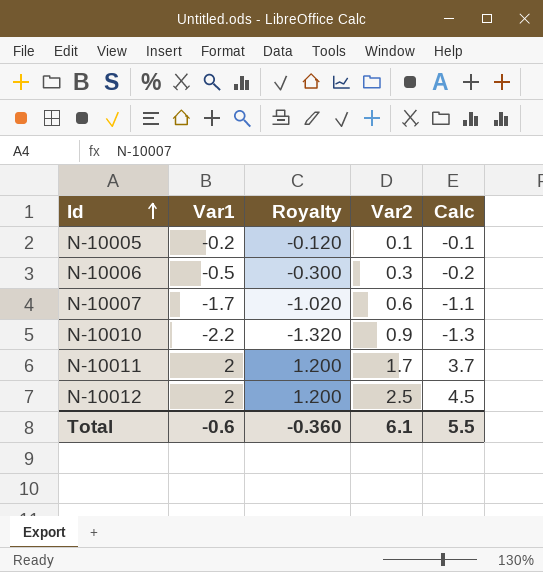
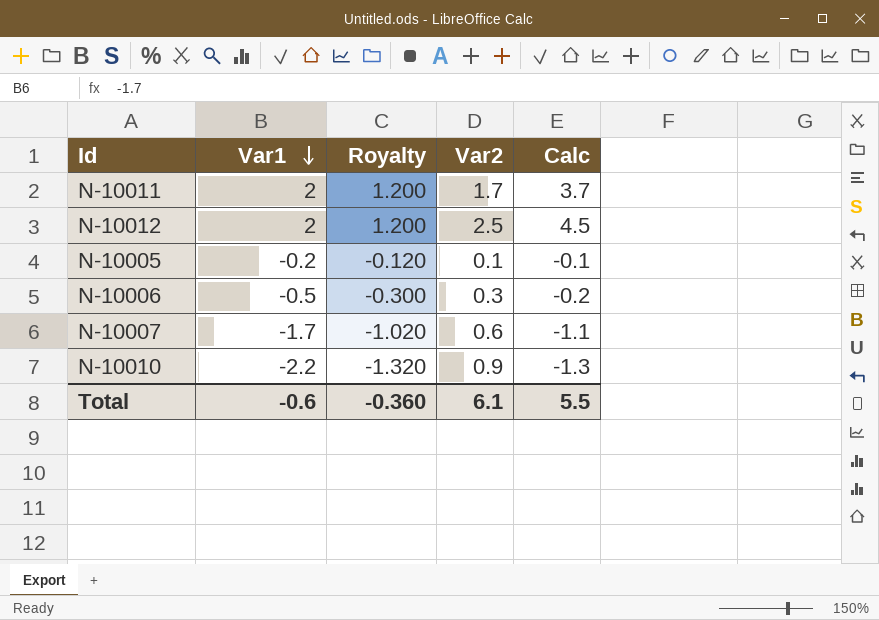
row order: Id ascending -> Var1 descending

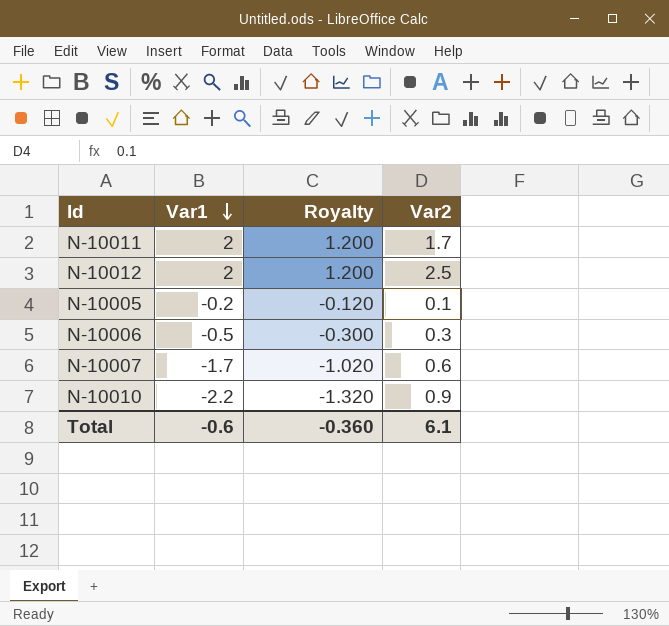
column Calc | formula: [Var1] + [Var2] -> none

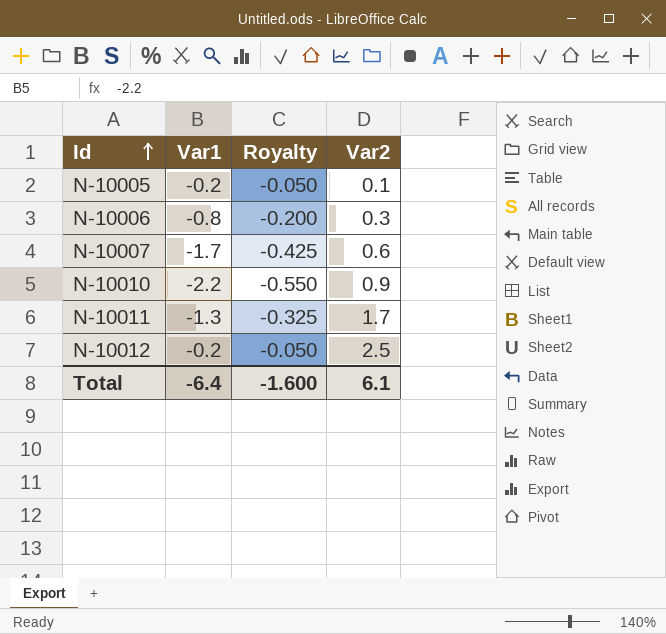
row order: Var1 descending -> Id ascending
column Royalty | formula: [Var1] * 0.6 -> [Var1] * 0.25
N-10006 | Var1: -0.5 -> -0.8
N-10011 | Var1: 2 -> -1.3
N-10012 | Var1: 2 -> -0.2
Total | Var1: -0.6 -> -6.4
Total | Royalty: -0.360 -> -1.600

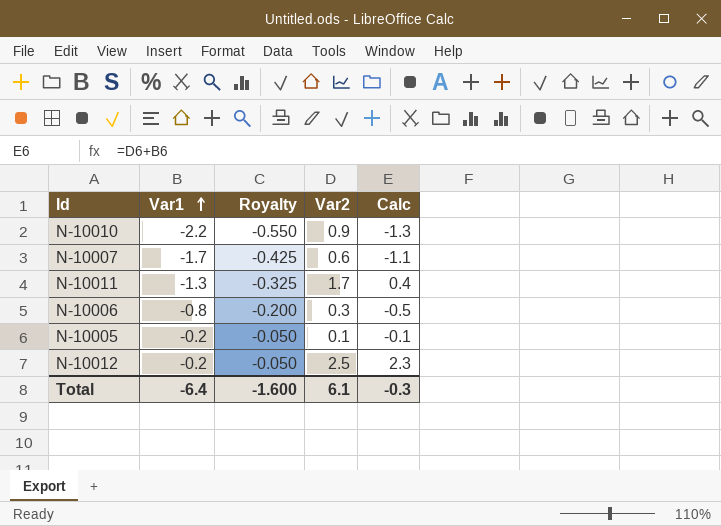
row order: Id ascending -> Var1 ascending
column Calc | formula: none -> [Var1] + [Var2]

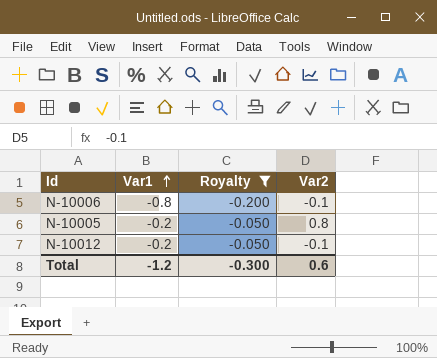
filter: none -> Royalty >= -0.200
column Calc | formula: [Var1] + [Var2] -> none
N-10006 | Var2: 0.3 -> -0.1
N-10005 | Var2: 0.1 -> 0.8
N-10012 | Var2: 2.5 -> -0.1
Total | Var1: -6.4 -> -1.2
Total | Royalty: -1.600 -> -0.300
Total | Var2: 6.1 -> 0.6

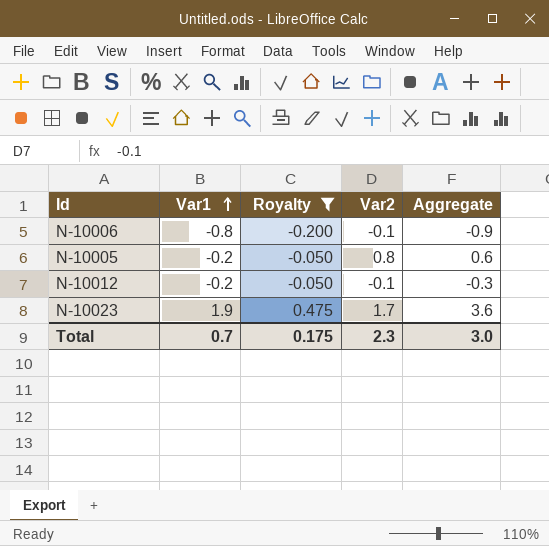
column Aggregate | formula: none -> [Var1] + [Var2]
row N-10023: none -> 1.9 | 0.475 | 1.7 | 3.6
Total | Var1: -1.2 -> 0.7
Total | Royalty: -0.300 -> 0.175
Total | Var2: 0.6 -> 2.3

